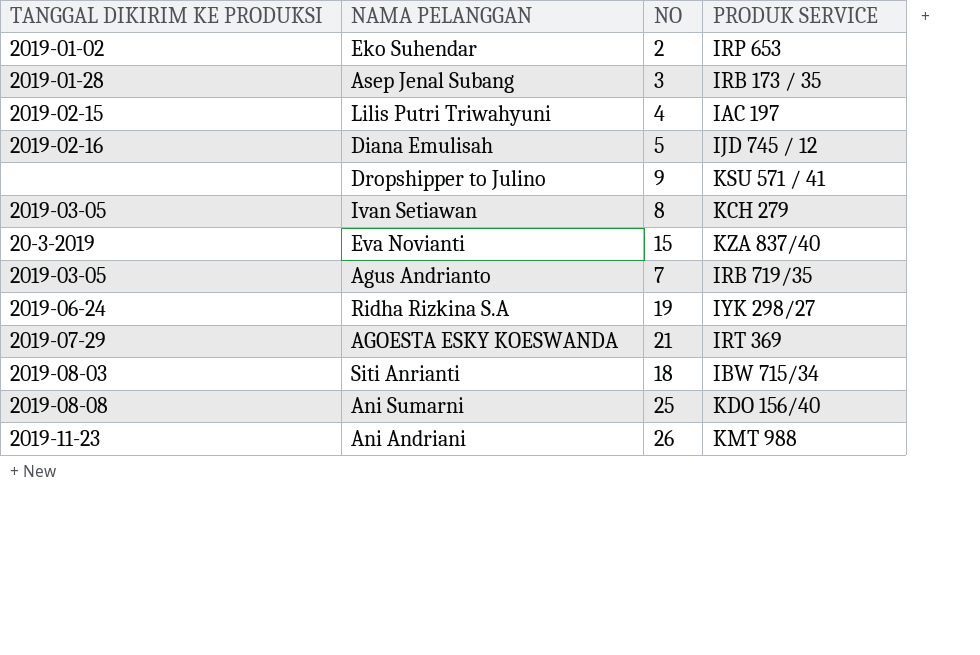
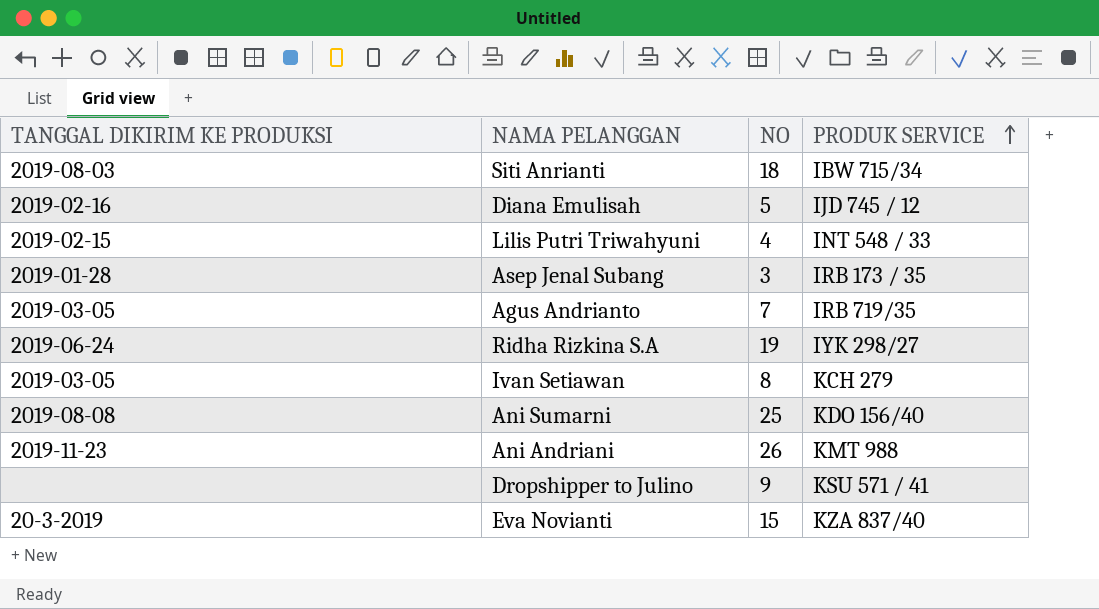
row order: none -> PRODUK SERVICE ascending
row Eko Suhendar: 2019-01-02 | 2 | IRP 653 -> none
row AGOESTA ESKY KOESWANDA: 2019-07-29 | 21 | IRT 369 -> none
Lilis Putri Triwahyuni | PRODUK SERVICE: IAC 197 -> INT 548 / 33

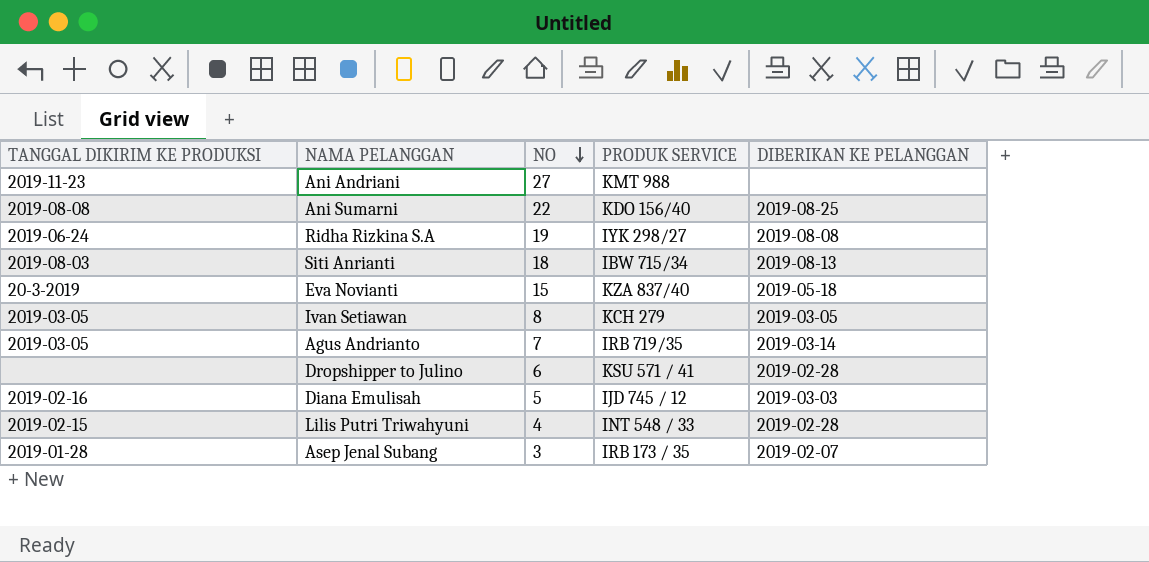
row order: PRODUK SERVICE ascending -> NO descending
column DIBERIKAN KE PELANGGAN | position: none -> 5
Ani Andriani | NO: 26 -> 27
Ani Sumarni | NO: 25 -> 22
Dropshipper to Julino | NO: 9 -> 6

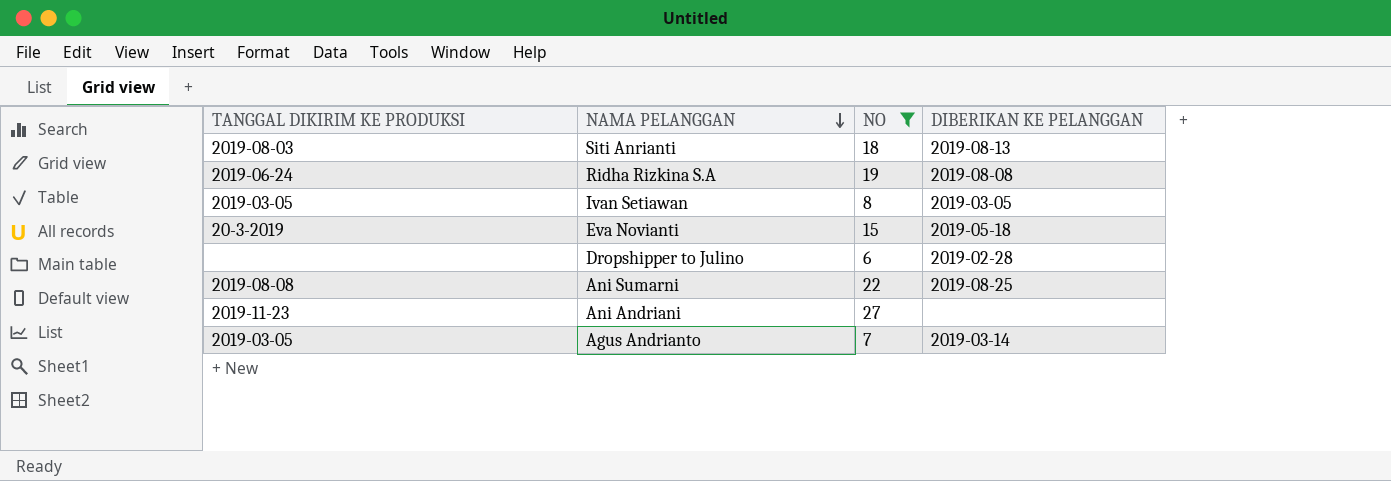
filter: none -> NO >= 6
row order: NO descending -> NAMA PELANGGAN descending
column PRODUK SERVICE | position: 4 -> none

